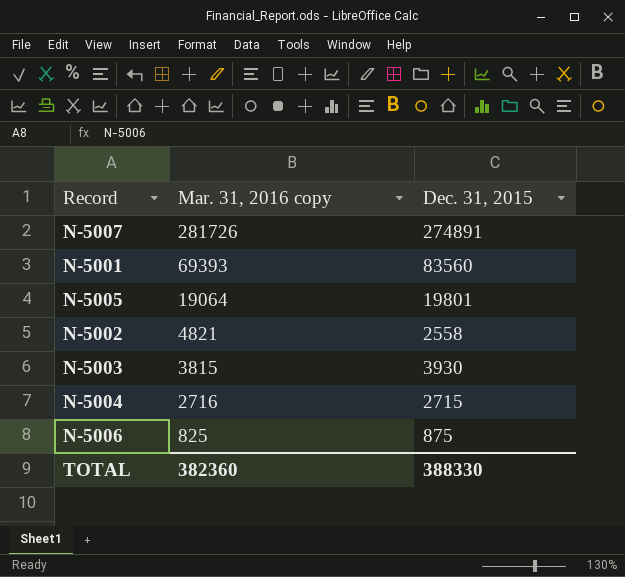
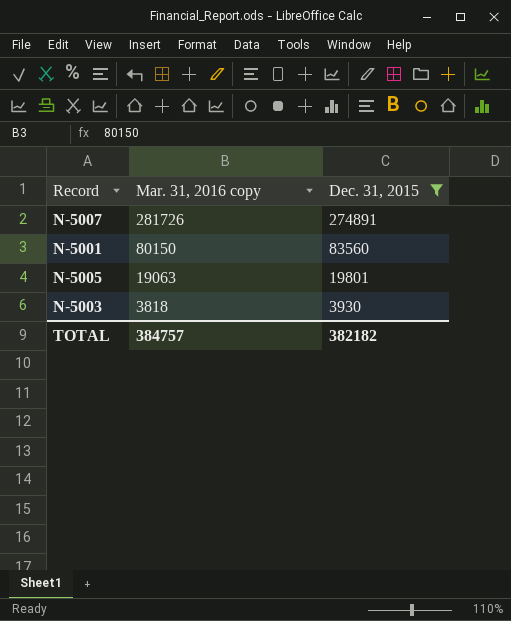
filter: none -> Dec. 31, 2015 >= 3930
N-5001 | Mar. 31, 2016 copy: 69393 -> 80150
N-5005 | Mar. 31, 2016 copy: 19064 -> 19063
N-5003 | Mar. 31, 2016 copy: 3815 -> 3818
TOTAL | Mar. 31, 2016 copy: 382360 -> 384757
TOTAL | Dec. 31, 2015: 388330 -> 382182

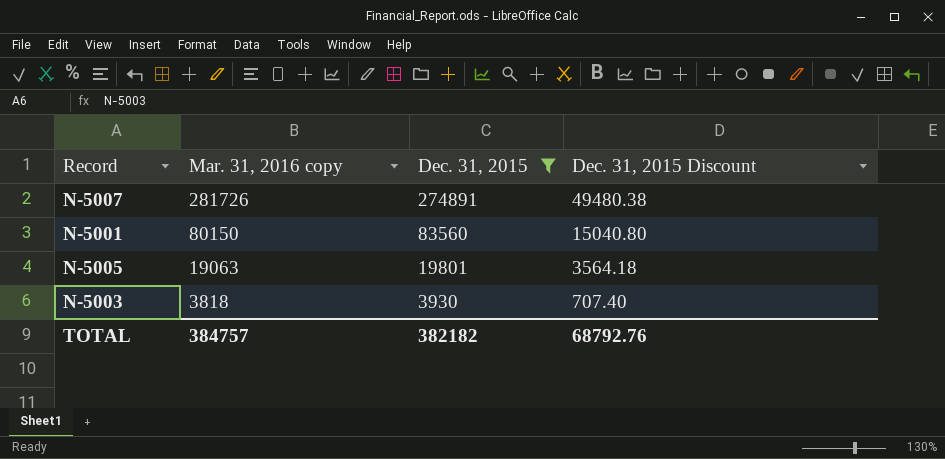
column Dec. 31, 2015 Discount | formula: none -> [Dec. 31, 2015] * 0.18

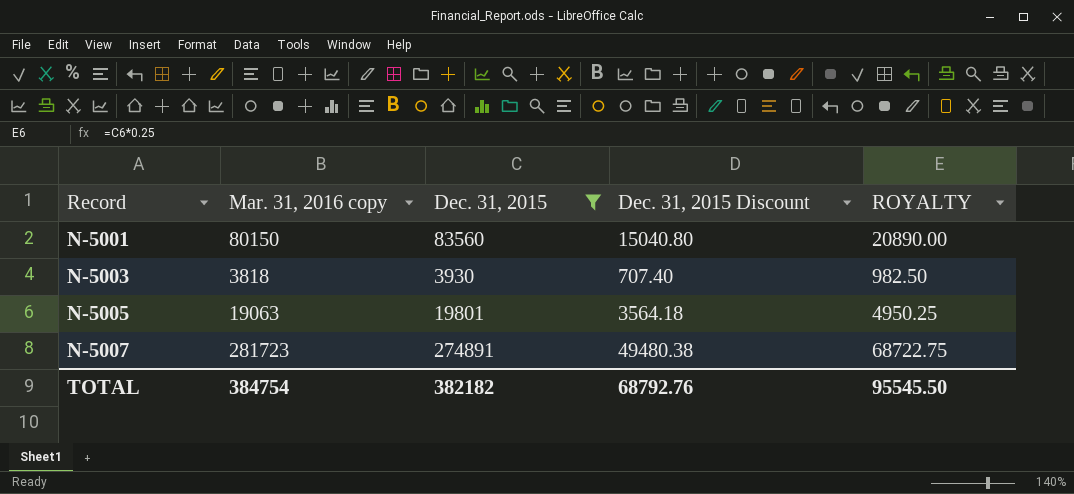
row order: Mar. 31, 2016 copy descending -> Record ascending
column ROYALTY | formula: none -> [Dec. 31, 2015] * 0.25
N-5007 | Mar. 31, 2016 copy: 281726 -> 281723
TOTAL | Mar. 31, 2016 copy: 384757 -> 384754

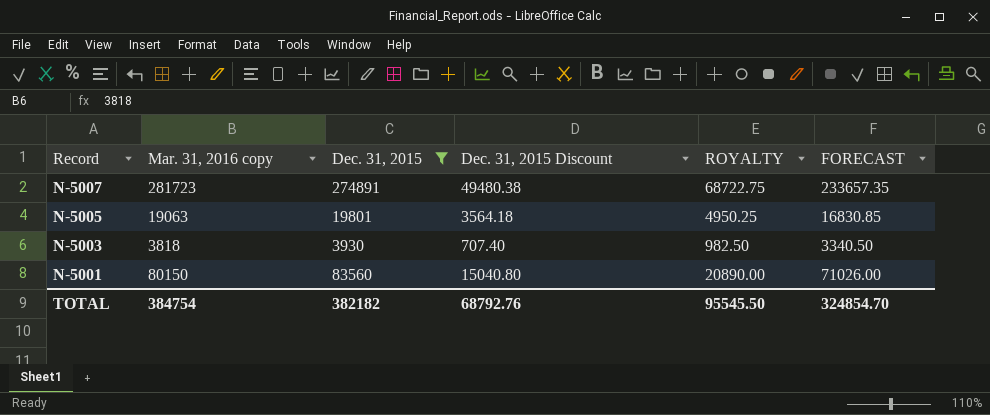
row order: Record ascending -> Record descending
column FORECAST | formula: none -> [Dec. 31, 2015] * 0.85

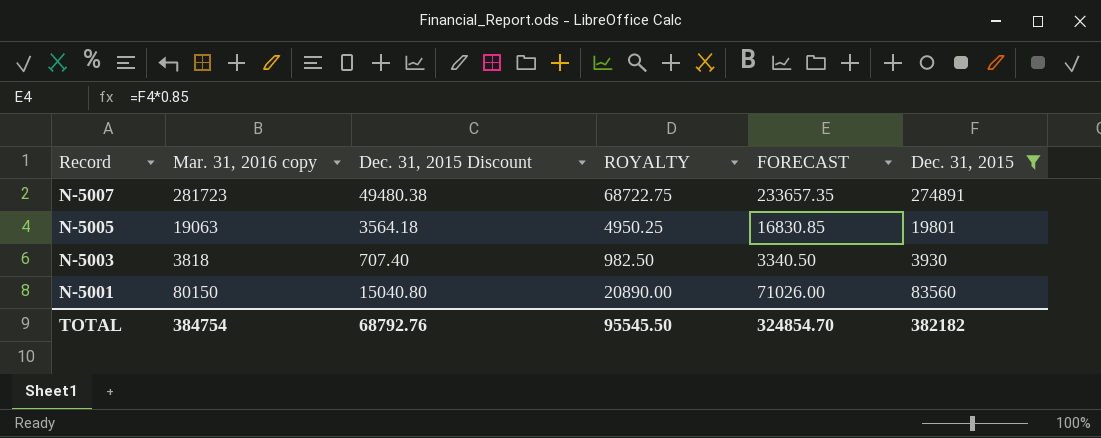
column Dec. 31, 2015 | position: 3 -> 6

